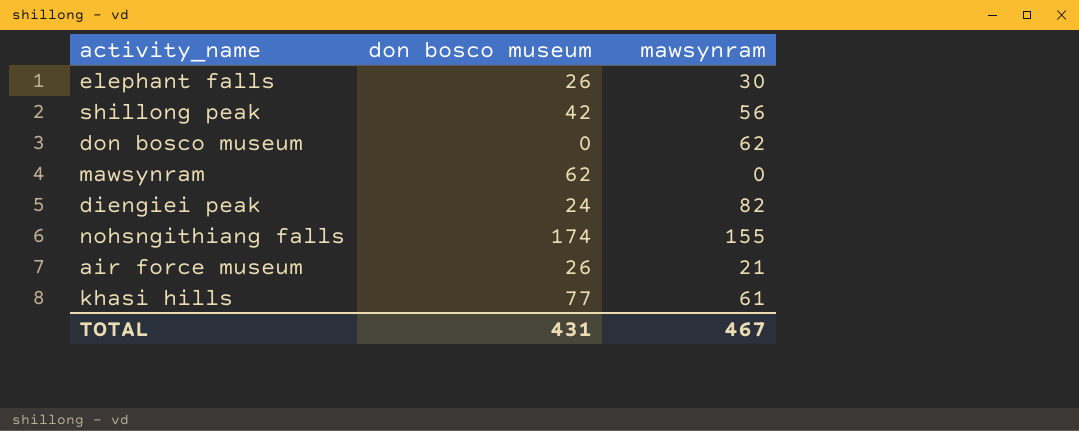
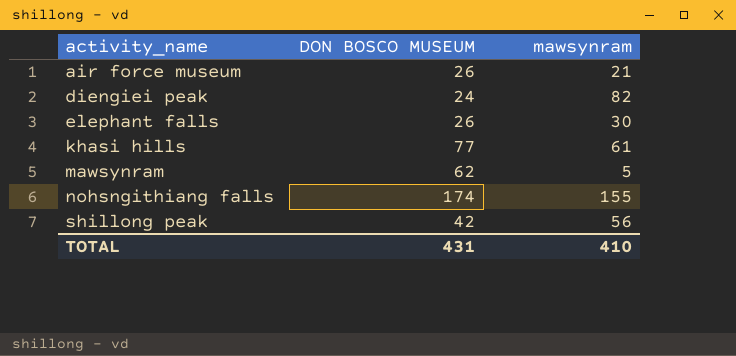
row order: none -> activity_name ascending
column name: don bosco museum -> DON BOSCO MUSEUM
row don bosco museum: 0 | 62 -> none
mawsynram | mawsynram: 0 -> 5
TOTAL | mawsynram: 467 -> 410

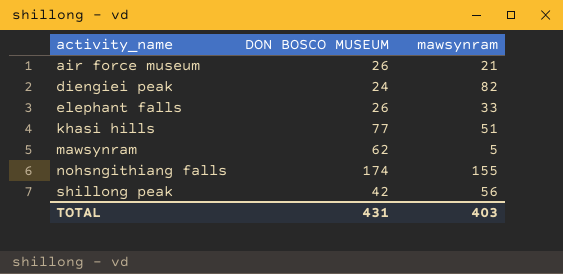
elephant falls | mawsynram: 30 -> 33
khasi hills | mawsynram: 61 -> 51
TOTAL | mawsynram: 410 -> 403

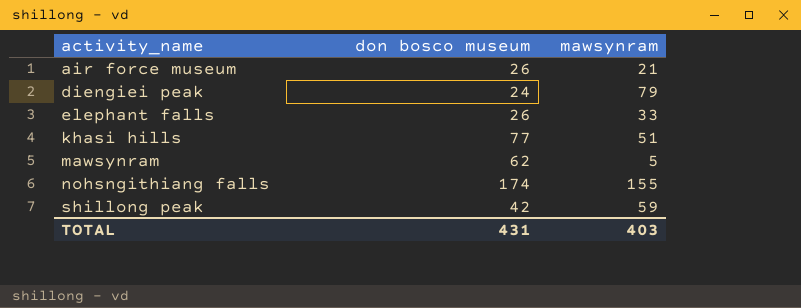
column name: DON BOSCO MUSEUM -> don bosco museum
diengiei peak | mawsynram: 82 -> 79
shillong peak | mawsynram: 56 -> 59

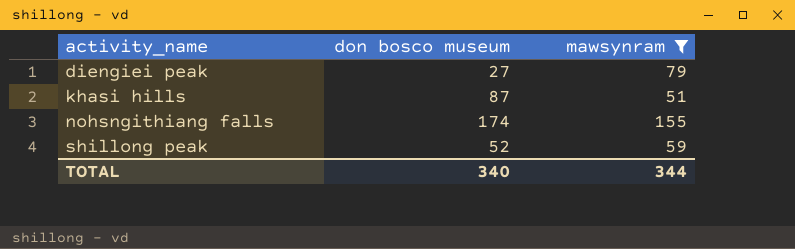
filter: none -> mawsynram >= 51
diengiei peak | don bosco museum: 24 -> 27
khasi hills | don bosco museum: 77 -> 87
shillong peak | don bosco museum: 42 -> 52
TOTAL | don bosco museum: 431 -> 340
TOTAL | mawsynram: 403 -> 344

